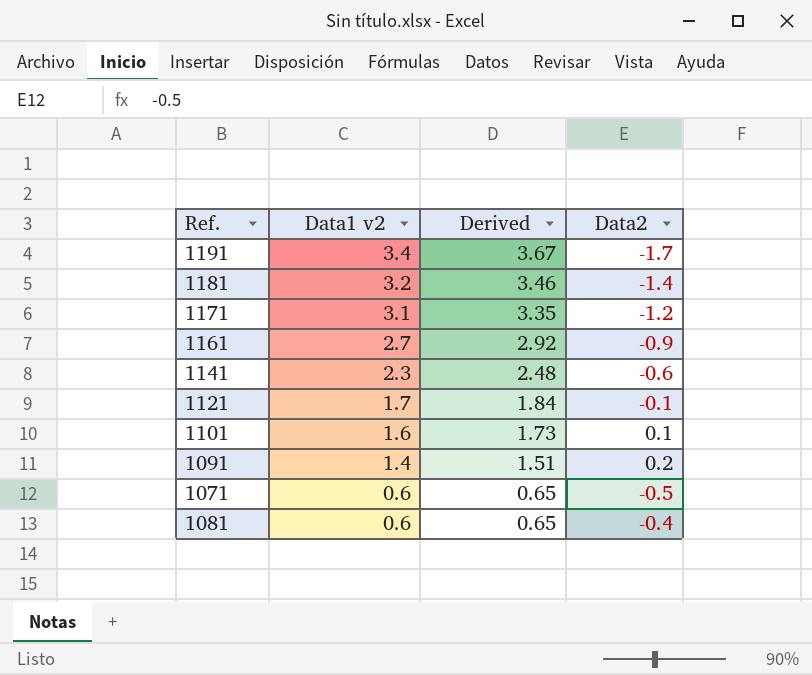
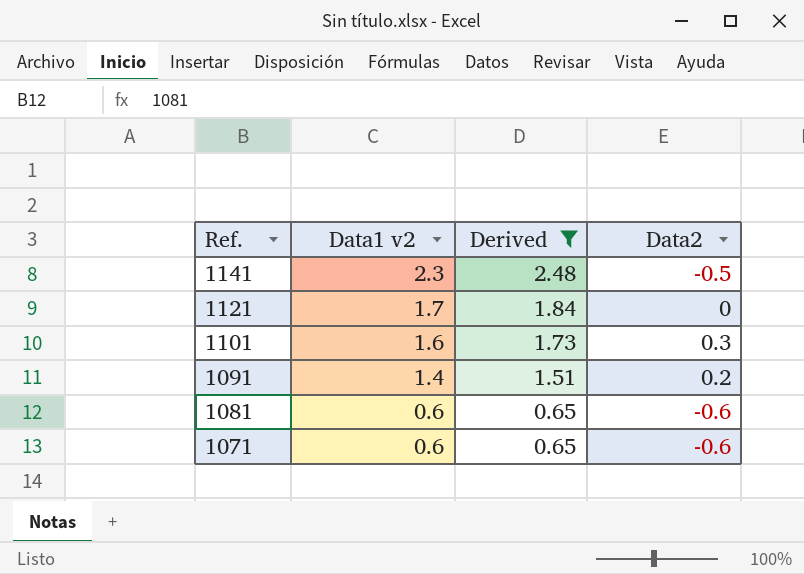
filter: none -> Derived <= 2.48
row order: Data1 v2 descending -> Ref. descending
1141 | Data2: -0.6 -> -0.5
1121 | Data2: -0.1 -> 0
1101 | Data2: 0.1 -> 0.3
1081 | Data2: -0.4 -> -0.6
1071 | Data2: -0.5 -> -0.6

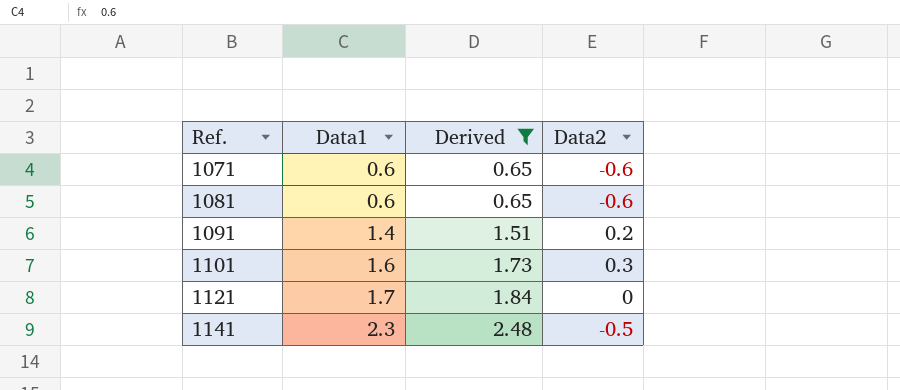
row order: Ref. descending -> Ref. ascending
column name: Data1 v2 -> Data1

